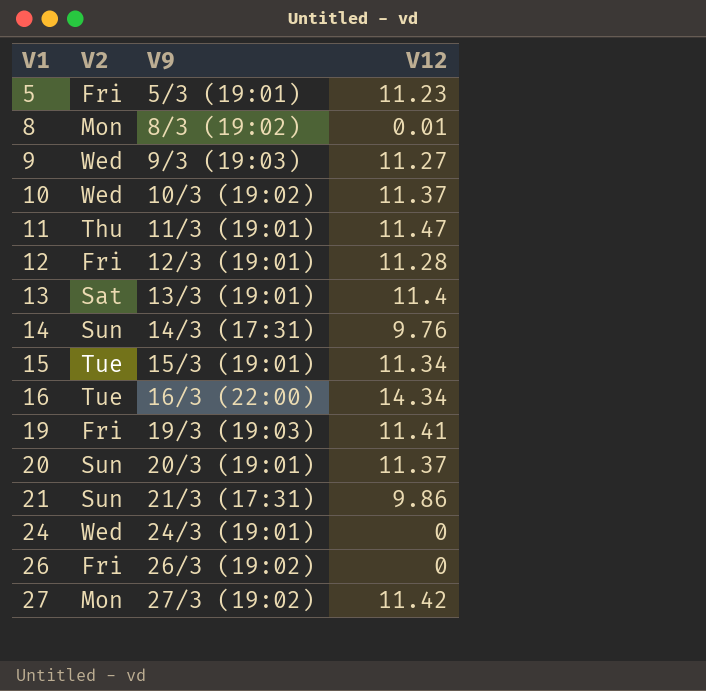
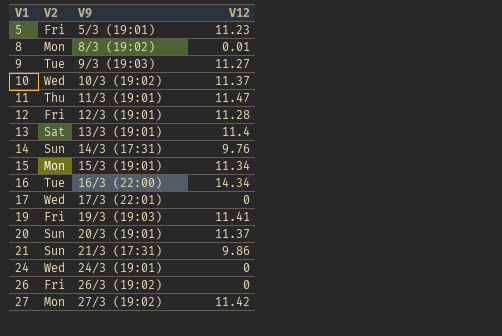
9 | V2: Wed -> Tue
15 | V2: Tue -> Mon
row 17: none -> Wed | 17/3 (22:01) | 0

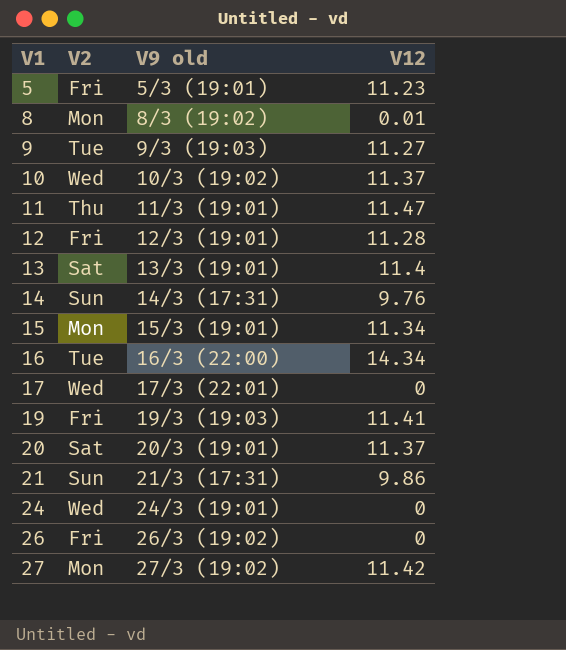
column name: V9 -> V9 old
20 | V2: Sun -> Sat

